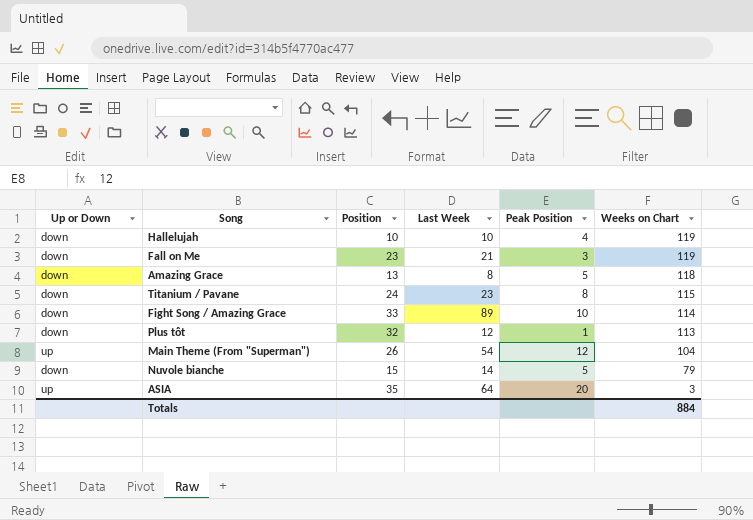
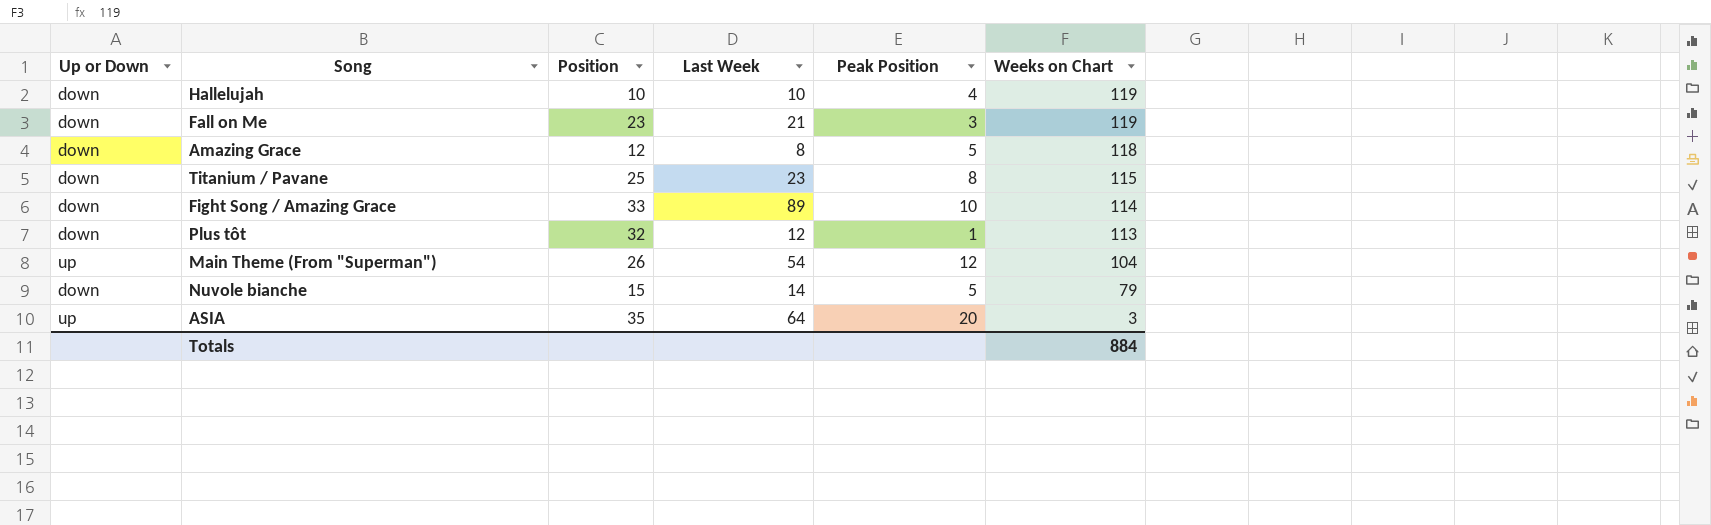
Amazing Grace | Position: 13 -> 12
Titanium / Pavane | Position: 24 -> 25

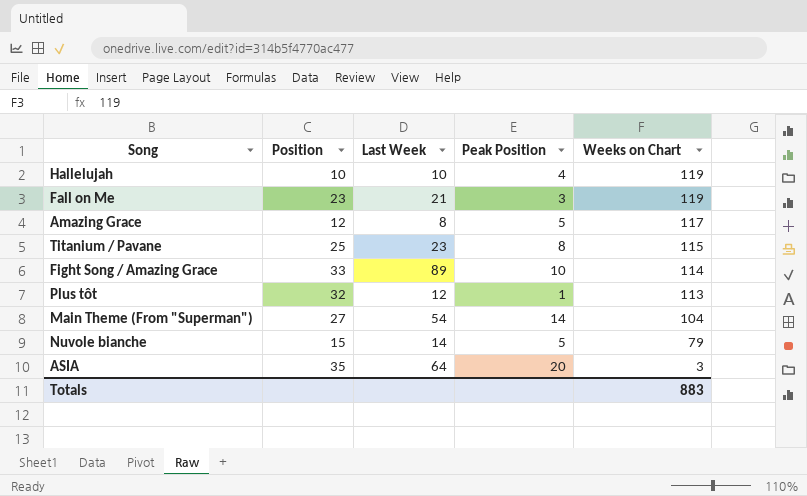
column Up or Down | position: 1 -> none
Amazing Grace | Weeks on Chart: 118 -> 117
Main Theme (From "Superman") | Position: 26 -> 27
Main Theme (From "Superman") | Peak Position: 12 -> 14
Totals | Weeks on Chart: 884 -> 883

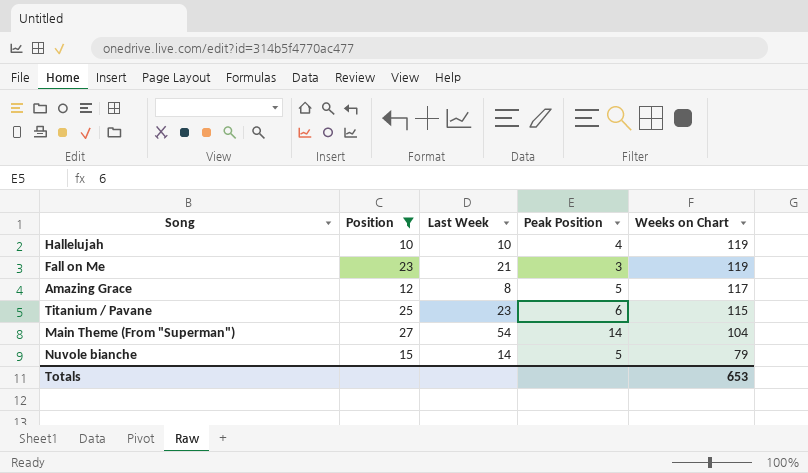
filter: none -> Position <= 27
Titanium / Pavane | Peak Position: 8 -> 6
Totals | Weeks on Chart: 883 -> 653

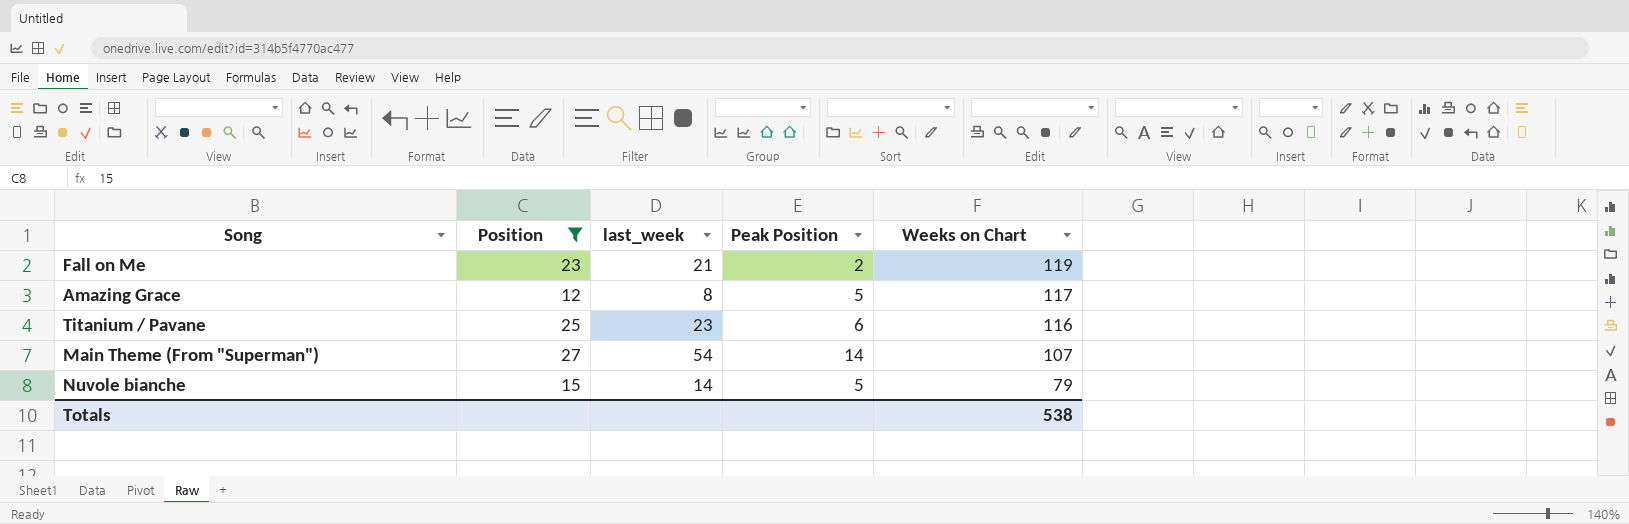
column name: Last Week -> last_week
row Hallelujah: 10 | 10 | 4 | 119 -> none
Fall on Me | Peak Position: 3 -> 2
Titanium / Pavane | Weeks on Chart: 115 -> 116
Main Theme (From "Superman") | Weeks on Chart: 104 -> 107
Totals | Weeks on Chart: 653 -> 538

